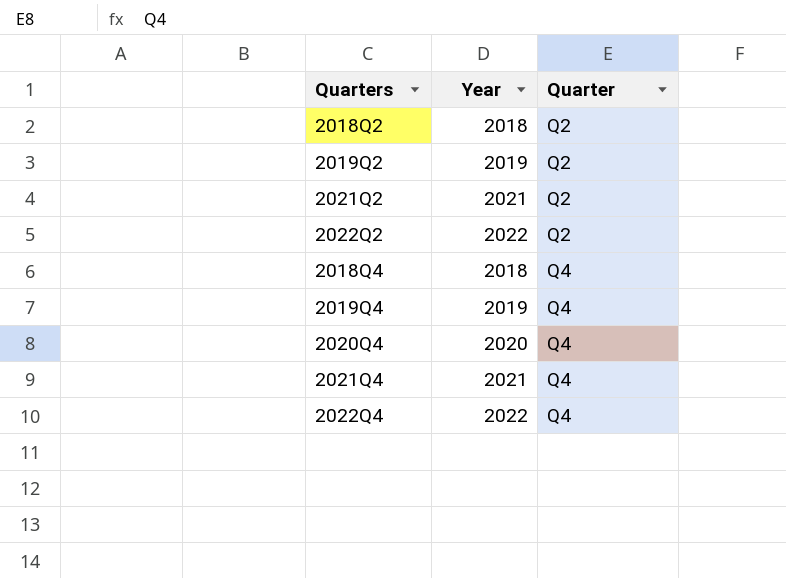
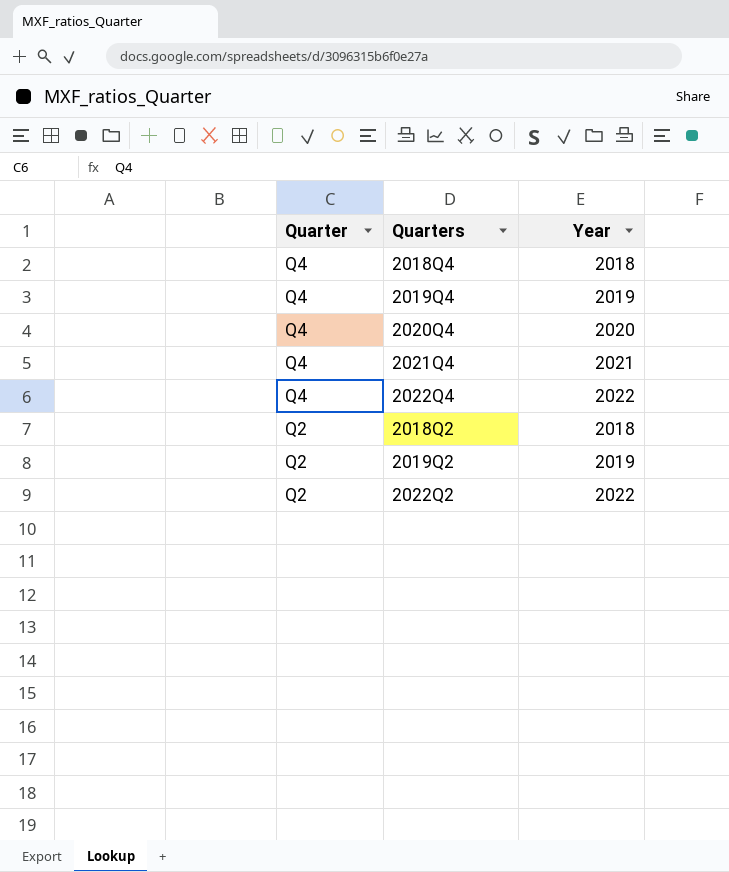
row order: Quarter ascending -> Quarter descending
column Quarter | position: 3 -> 1
row 2021Q2: 2021 | Q2 -> none

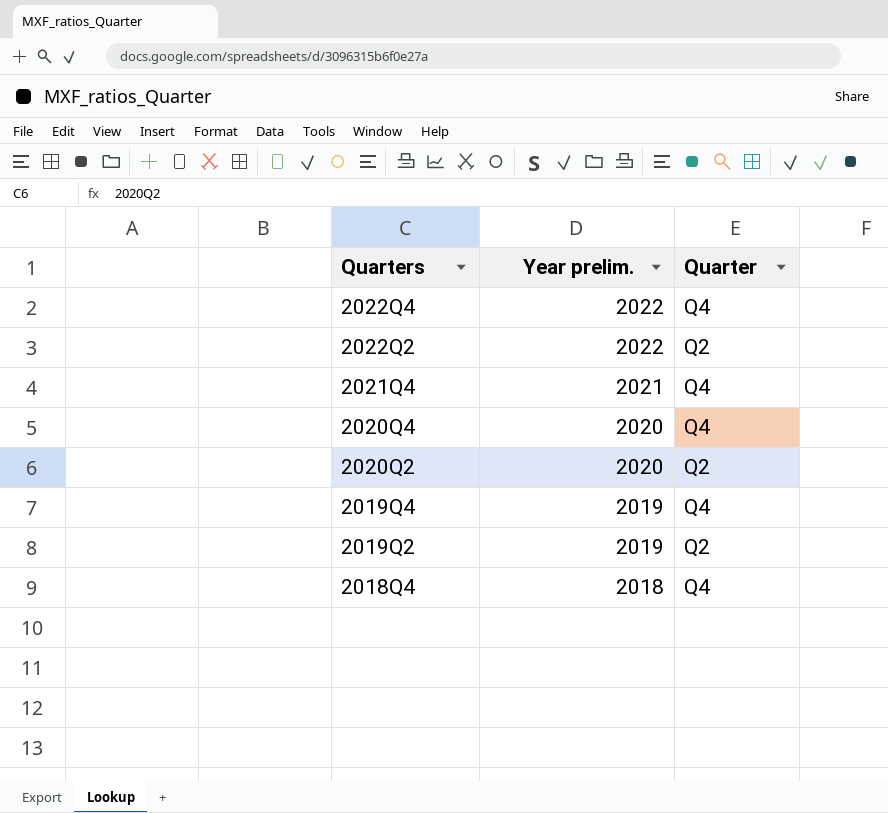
row order: Quarter descending -> Quarters descending
column name: Year -> Year prelim.
column Quarter | position: 1 -> 3
row 2018Q2: Q2 | 2018 -> none
row 2020Q2: none -> 2020 | Q2

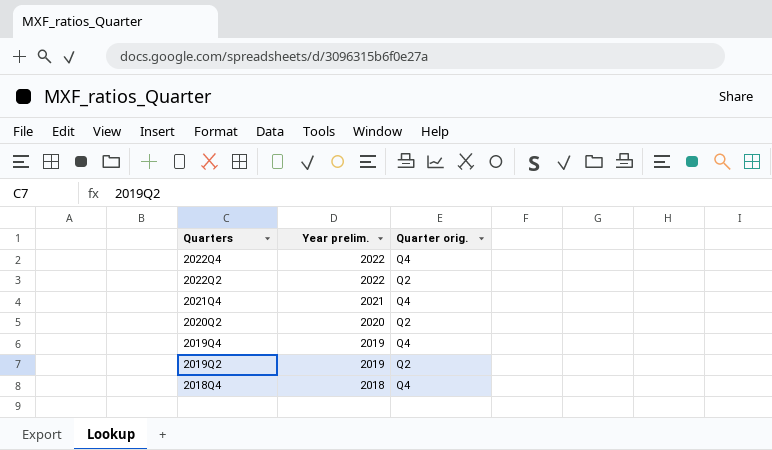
column name: Quarter -> Quarter orig.
row 2020Q4: 2020 | Q4 -> none

